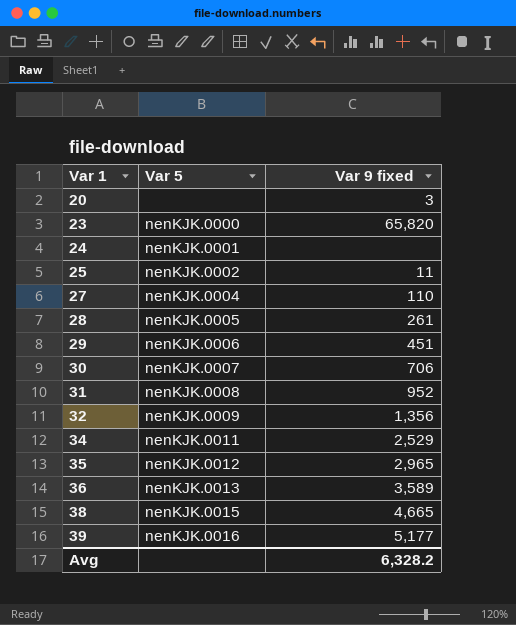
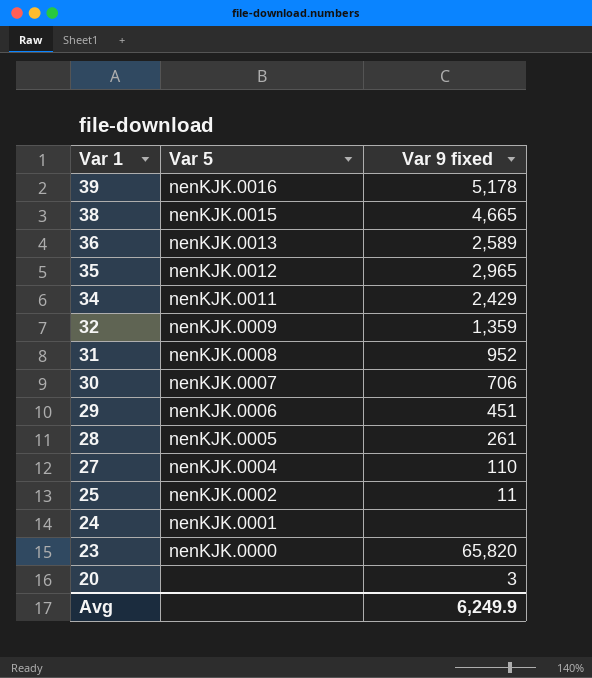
row order: Var 1 ascending -> Var 1 descending
39 | Var 9 fixed: 5,177 -> 5,178
36 | Var 9 fixed: 3,589 -> 2,589
34 | Var 9 fixed: 2,529 -> 2,429
32 | Var 9 fixed: 1,356 -> 1,359
Avg | Var 9 fixed: 6,328.2 -> 6,249.9

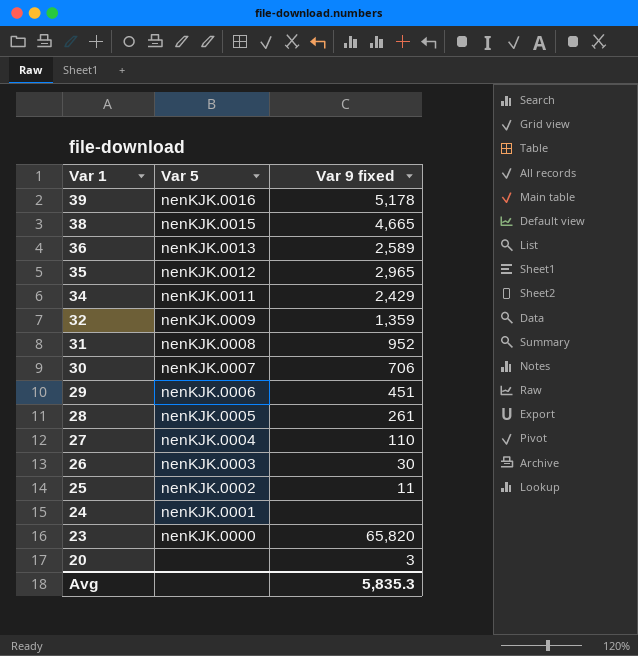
row 26: none -> nenKJK.0003 | 30
Avg | Var 9 fixed: 6,249.9 -> 5,835.3

